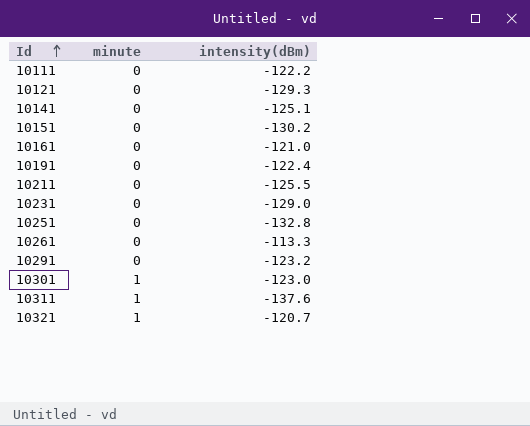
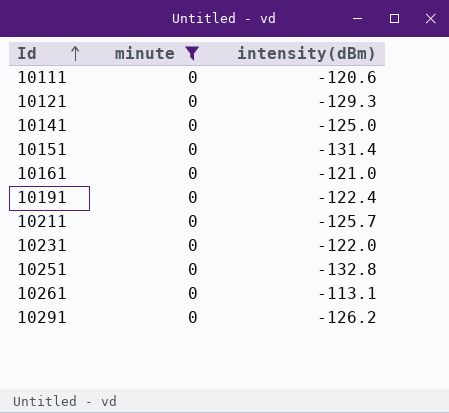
filter: none -> minute = 0
10111 | intensity(dBm): -122.2 -> -120.6
10141 | intensity(dBm): -125.1 -> -125.0
10151 | intensity(dBm): -130.2 -> -131.4
10211 | intensity(dBm): -125.5 -> -125.7
10231 | intensity(dBm): -129.0 -> -122.0
10261 | intensity(dBm): -113.3 -> -113.1
10291 | intensity(dBm): -123.2 -> -126.2

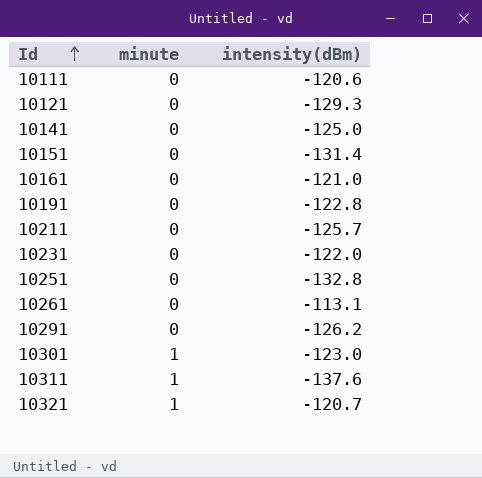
filter: minute = 0 -> none
10191 | intensity(dBm): -122.4 -> -122.8

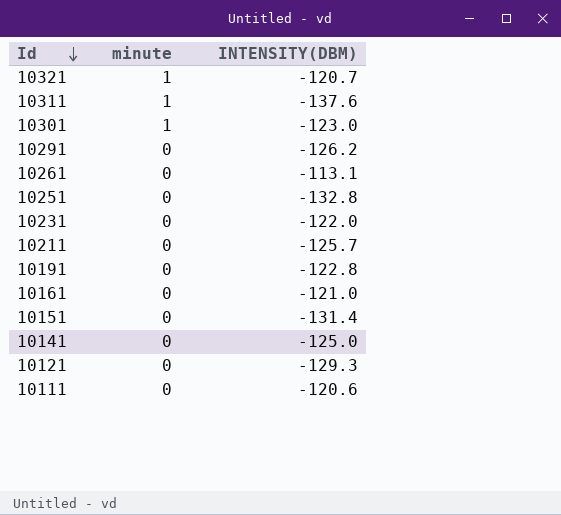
row order: Id ascending -> Id descending
column name: intensity(dBm) -> INTENSITY(DBM)

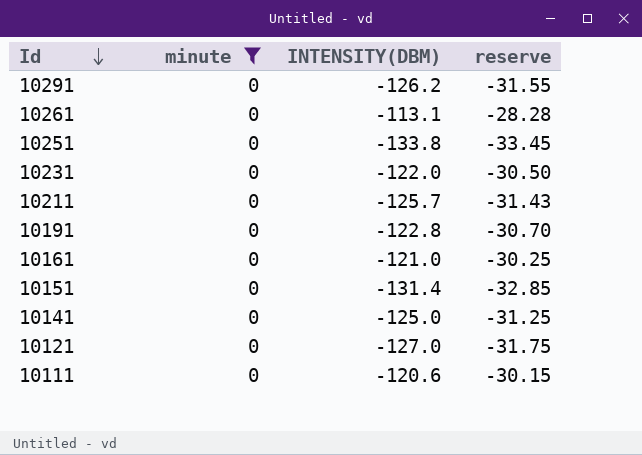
filter: none -> minute = 0
column reserve | formula: none -> [INTENSITY(DBM)] * 0.25
10251 | INTENSITY(DBM): -132.8 -> -133.8
10121 | INTENSITY(DBM): -129.3 -> -127.0

